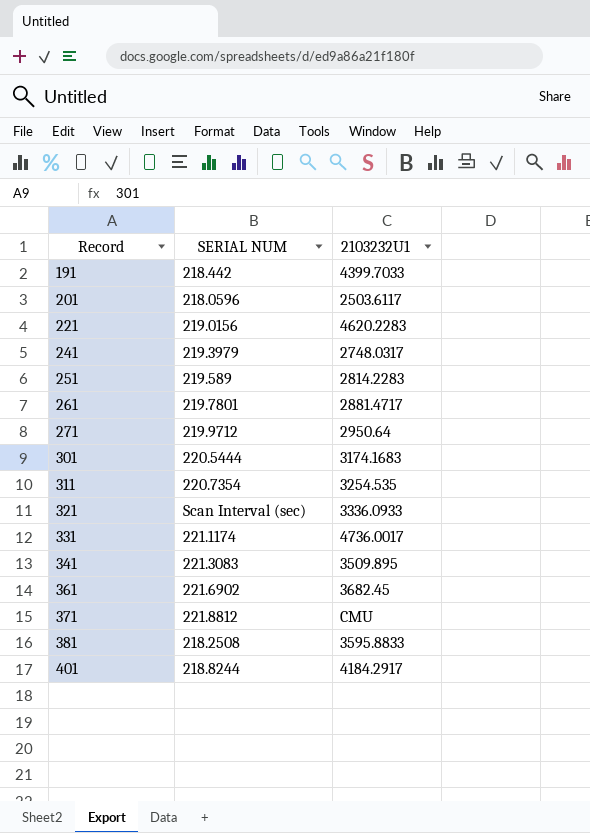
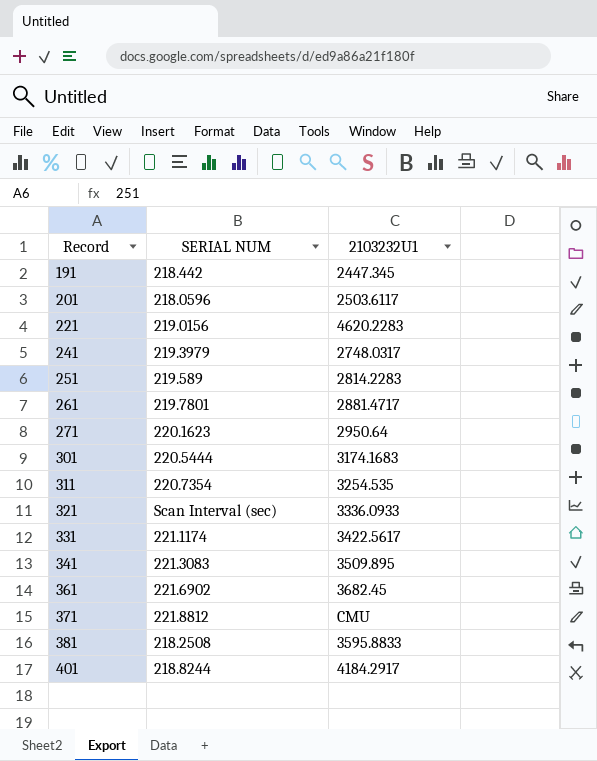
191 | 2103232U1: 4399.7033 -> 2447.345
271 | SERIAL NUM: 219.9712 -> 220.1623
331 | 2103232U1: 4736.0017 -> 3422.5617

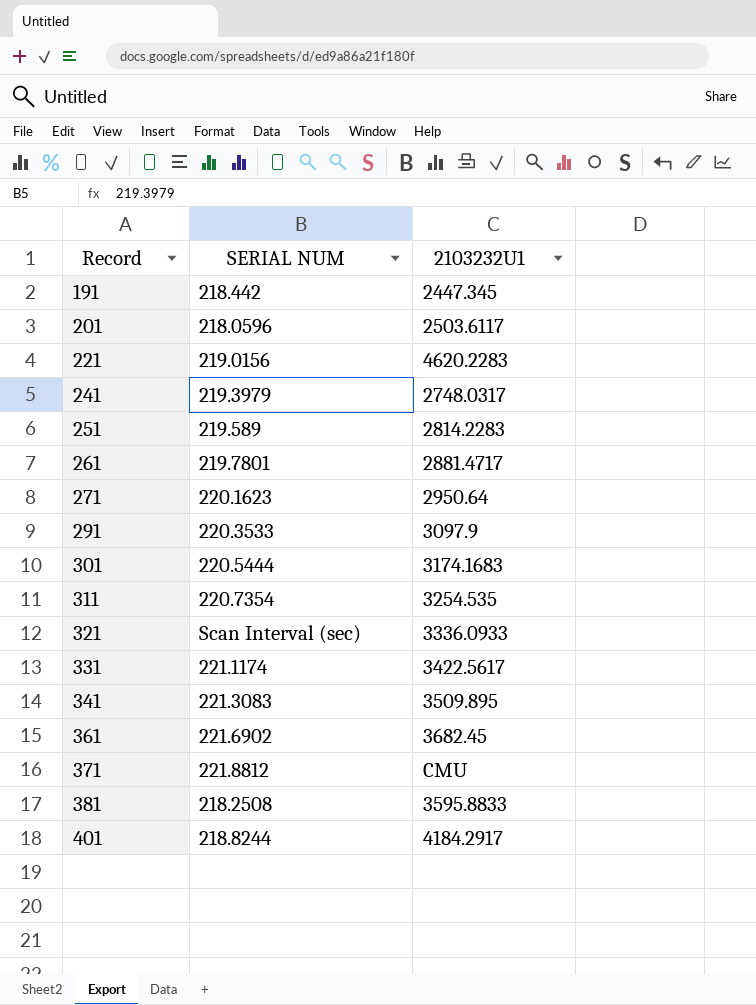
row 291: none -> 220.3533 | 3097.9

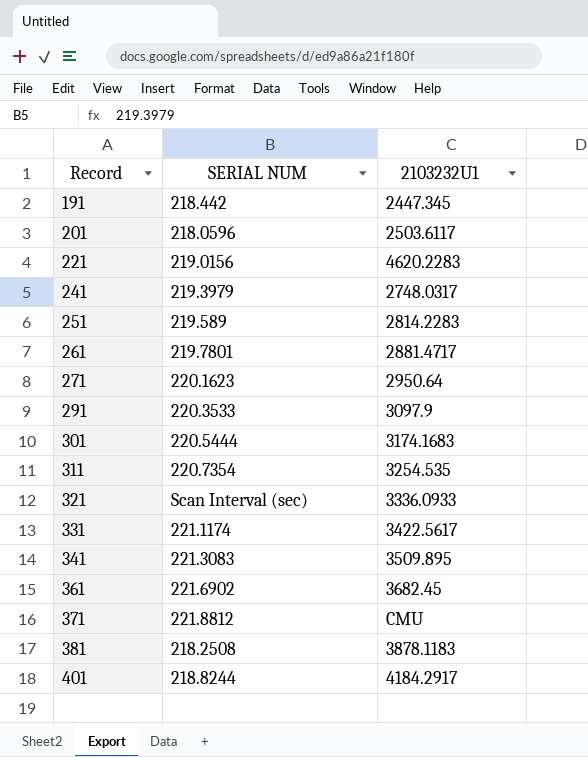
381 | 2103232U1: 3595.8833 -> 3878.1183

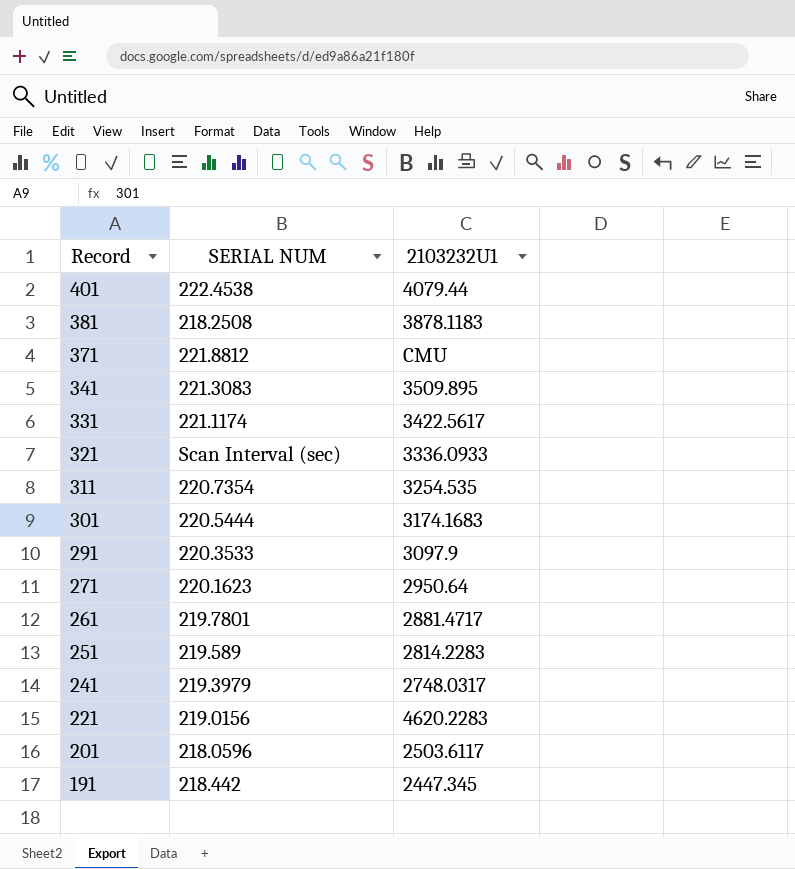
row order: Record ascending -> Record descending
row 361: 221.6902 | 3682.45 -> none
401 | SERIAL NUM: 218.8244 -> 222.4538
401 | 2103232U1: 4184.2917 -> 4079.44

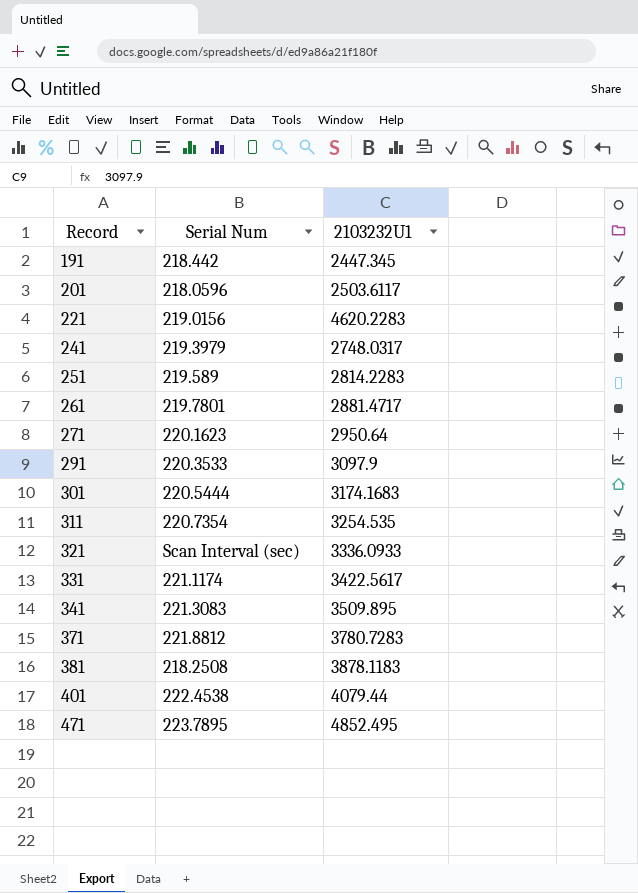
row order: Record descending -> Record ascending
column name: SERIAL NUM -> Serial Num
371 | 2103232U1: CMU -> 3780.7283
row 471: none -> 223.7895 | 4852.495

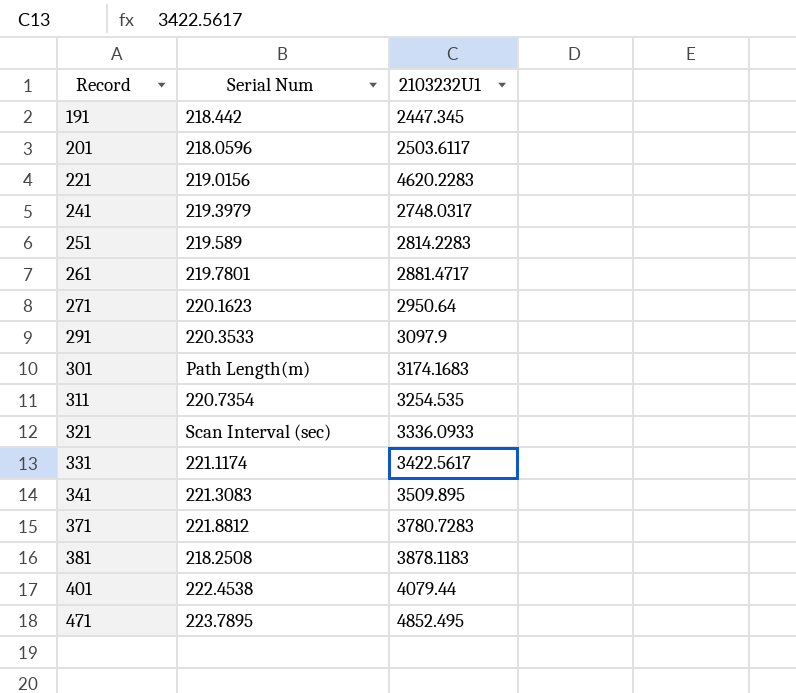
301 | Serial Num: 220.5444 -> Path Length(m)

